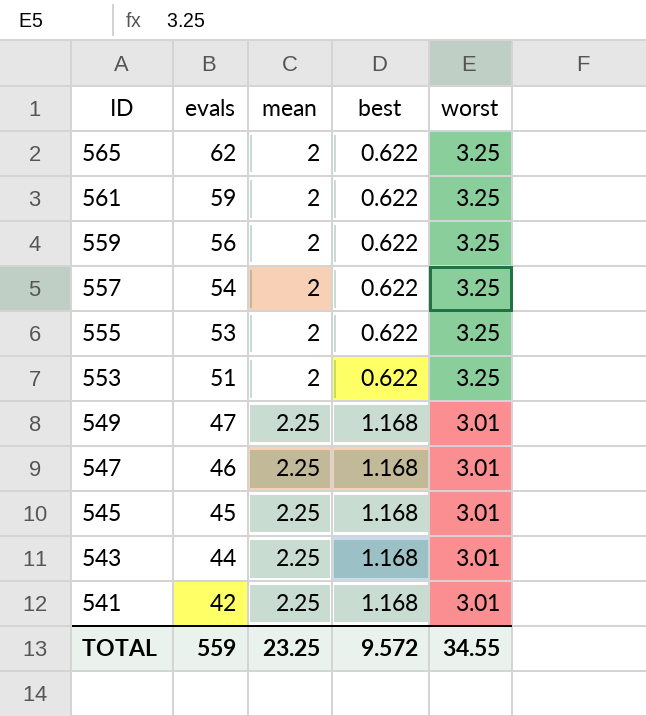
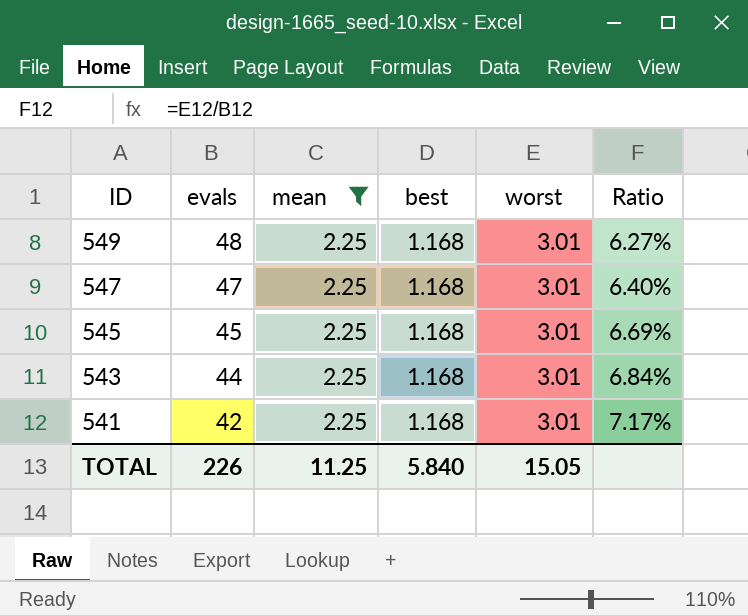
filter: none -> mean = 2.25
column Ratio | formula: none -> [worst] / [evals]
549 | evals: 47 -> 48
547 | evals: 46 -> 47
TOTAL | evals: 559 -> 226
TOTAL | mean: 23.25 -> 11.25
TOTAL | best: 9.572 -> 5.840
TOTAL | worst: 34.55 -> 15.05

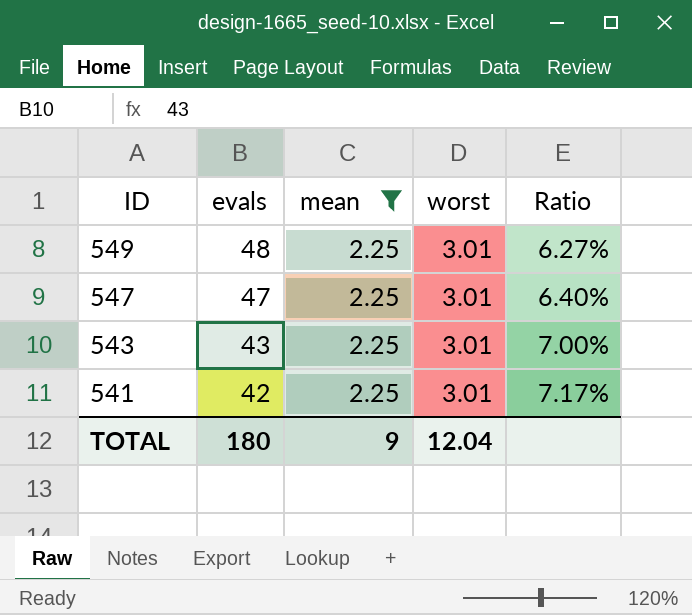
column best | position: 4 -> none
row 545: 45 | 2.25 | 1.168 | 3.01 | 6.69% -> none
543 | evals: 44 -> 43
543 | Ratio: 6.84% -> 7.00%
TOTAL | evals: 226 -> 180
TOTAL | mean: 11.25 -> 9
TOTAL | worst: 15.05 -> 12.04

